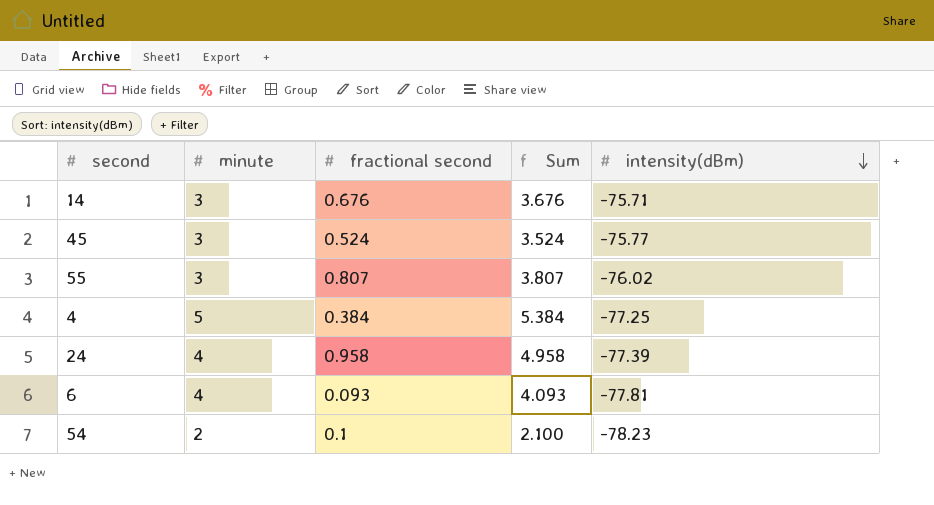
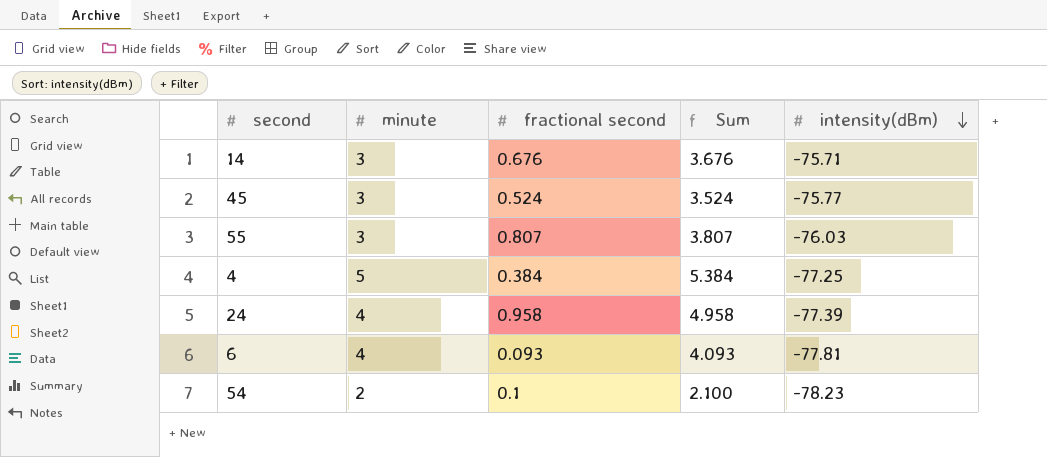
55 | intensity(dBm): -76.02 -> -76.03

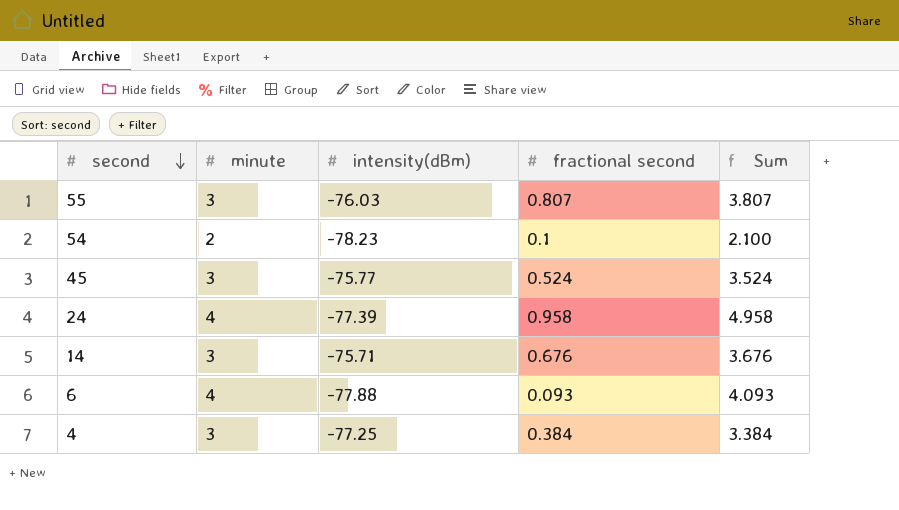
row order: intensity(dBm) descending -> second descending
column intensity(dBm) | position: 5 -> 3
6 | intensity(dBm): -77.81 -> -77.88
4 | minute: 5 -> 3
4 | Sum: 5.384 -> 3.384

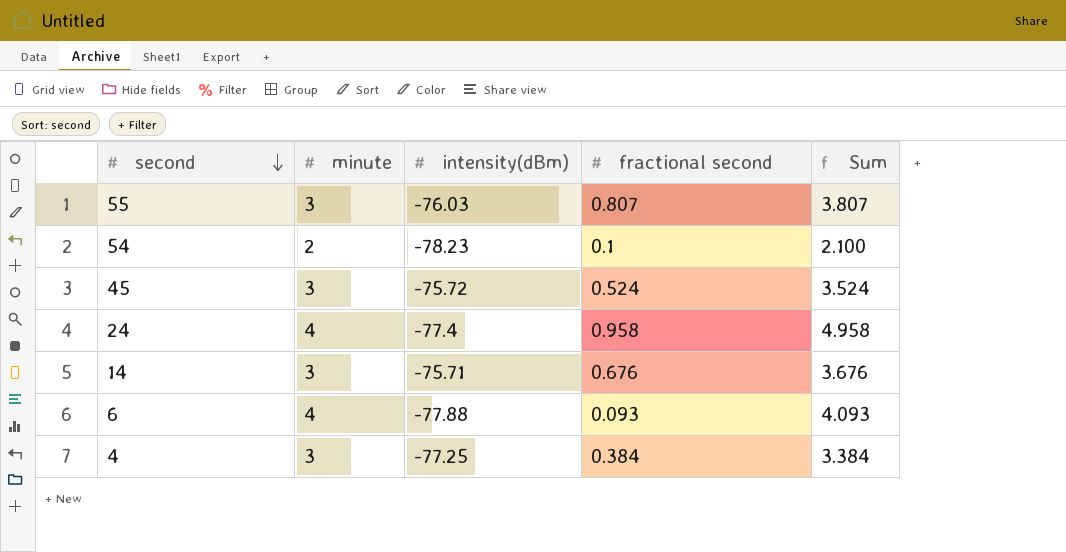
45 | intensity(dBm): -75.77 -> -75.72
24 | intensity(dBm): -77.39 -> -77.4

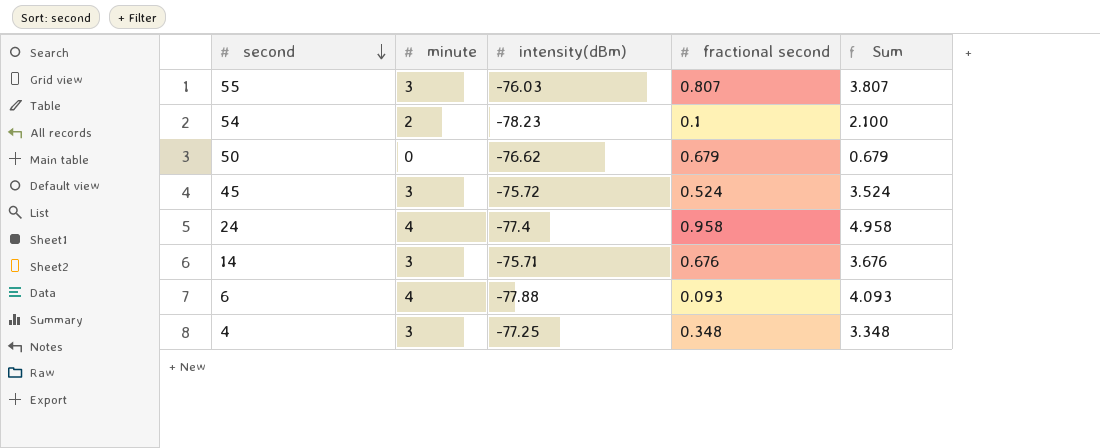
row 50: none -> 0 | -76.62 | 0.679 | 0.679
4 | fractional second: 0.384 -> 0.348
4 | Sum: 3.384 -> 3.348

